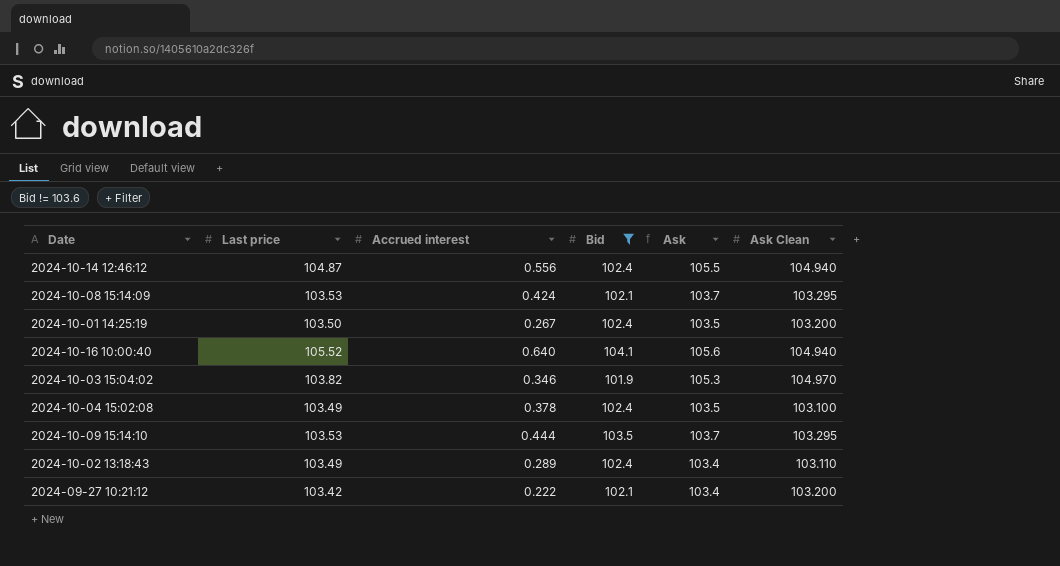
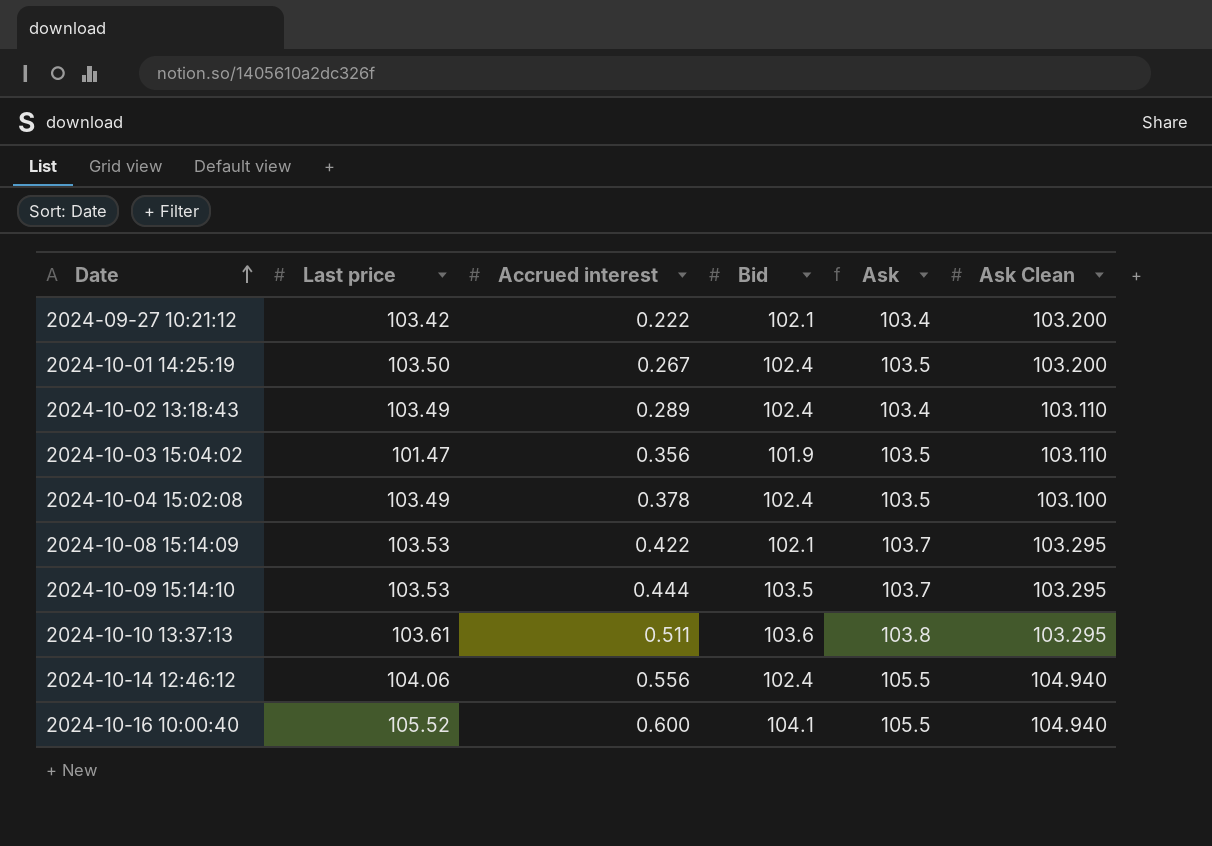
filter: Bid != 103.6 -> none
row order: none -> Date ascending
2024-10-03 15:04:02 | Last price: 103.82 -> 101.47
2024-10-03 15:04:02 | Accrued interest: 0.346 -> 0.356
2024-10-03 15:04:02 | Ask: 105.3 -> 103.5
2024-10-03 15:04:02 | Ask Clean: 104.970 -> 103.110
2024-10-08 15:14:09 | Accrued interest: 0.424 -> 0.422
2024-10-14 12:46:12 | Last price: 104.87 -> 104.06
2024-10-16 10:00:40 | Accrued interest: 0.640 -> 0.600
2024-10-16 10:00:40 | Ask: 105.6 -> 105.5

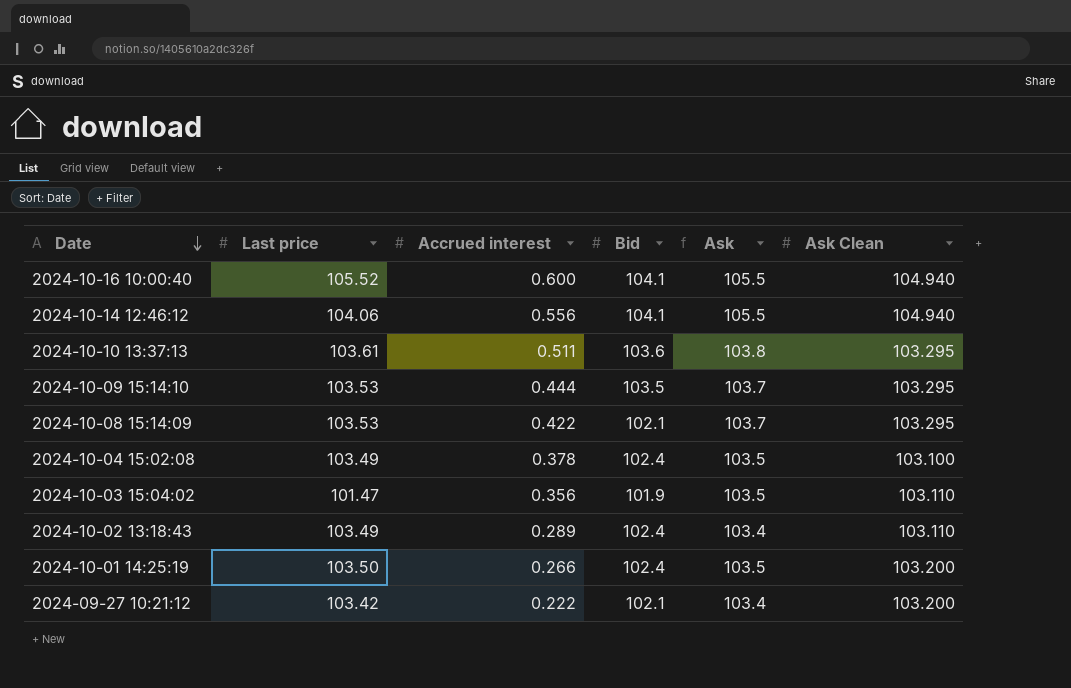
row order: Date ascending -> Date descending
2024-10-14 12:46:12 | Bid: 102.4 -> 104.1
2024-10-01 14:25:19 | Accrued interest: 0.267 -> 0.266

